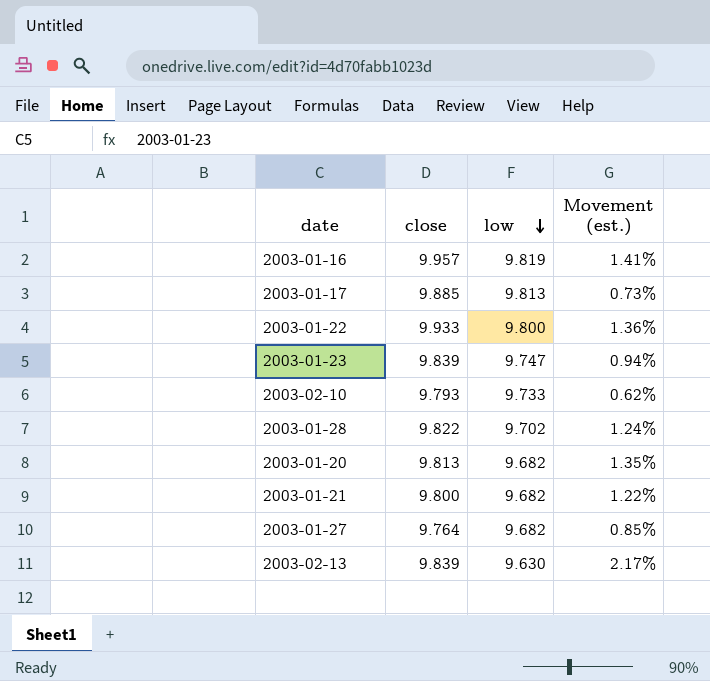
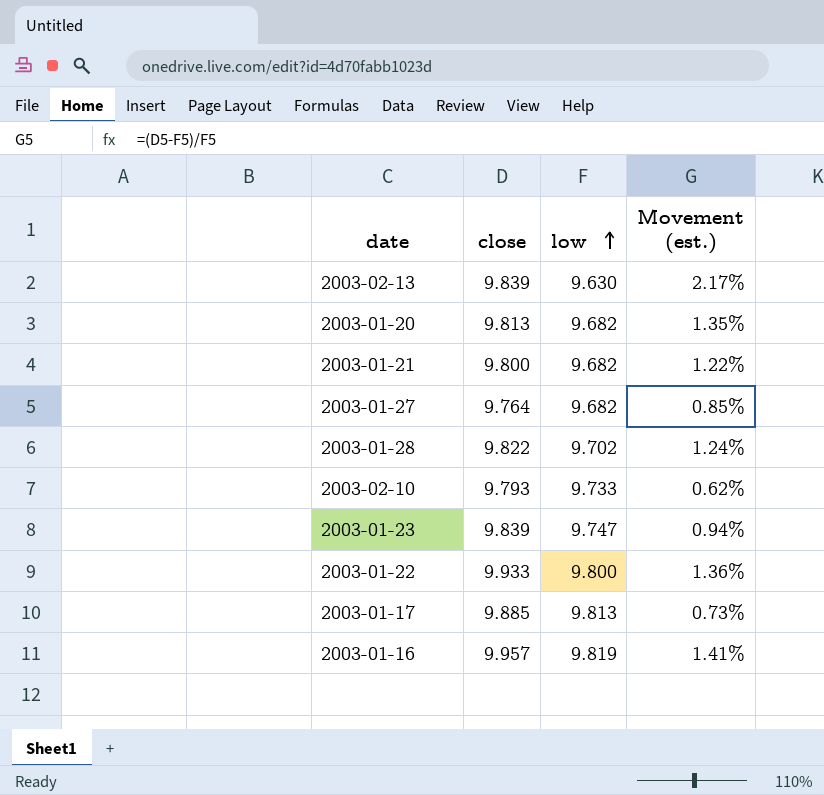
row order: low descending -> low ascending

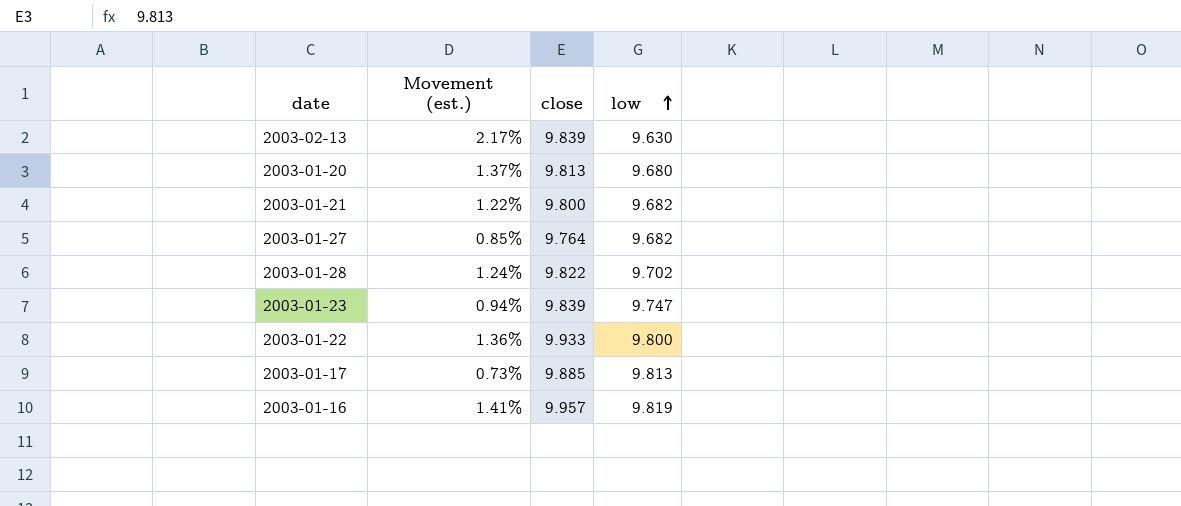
column Movement (est.) | position: 4 -> 2
row 2003-02-10: 9.793 | 9.733 | 0.62% -> none
2003-01-20 | Movement (est.): 1.35% -> 1.37%
2003-01-20 | low: 9.682 -> 9.680

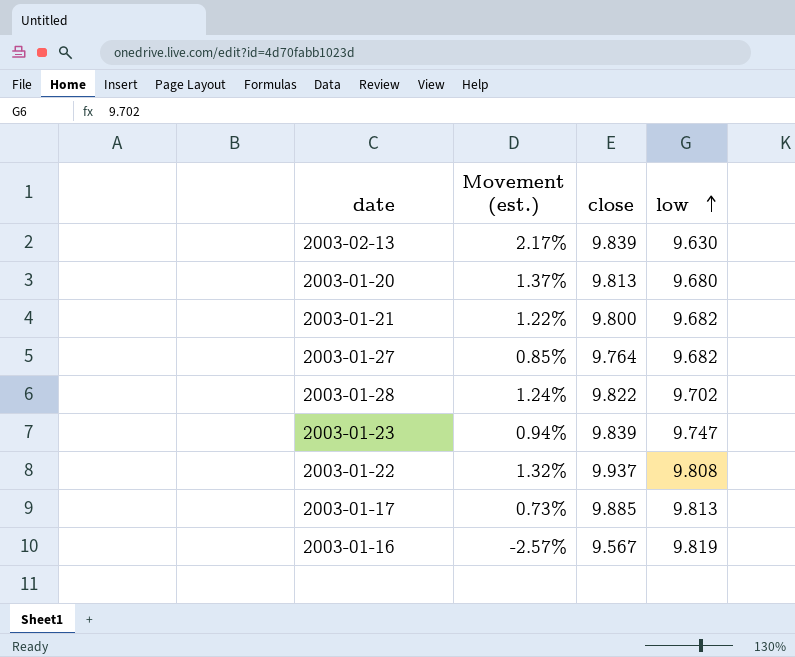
2003-01-22 | Movement (est.): 1.36% -> 1.32%
2003-01-22 | close: 9.933 -> 9.937
2003-01-22 | low: 9.800 -> 9.808
2003-01-16 | Movement (est.): 1.41% -> -2.57%
2003-01-16 | close: 9.957 -> 9.567

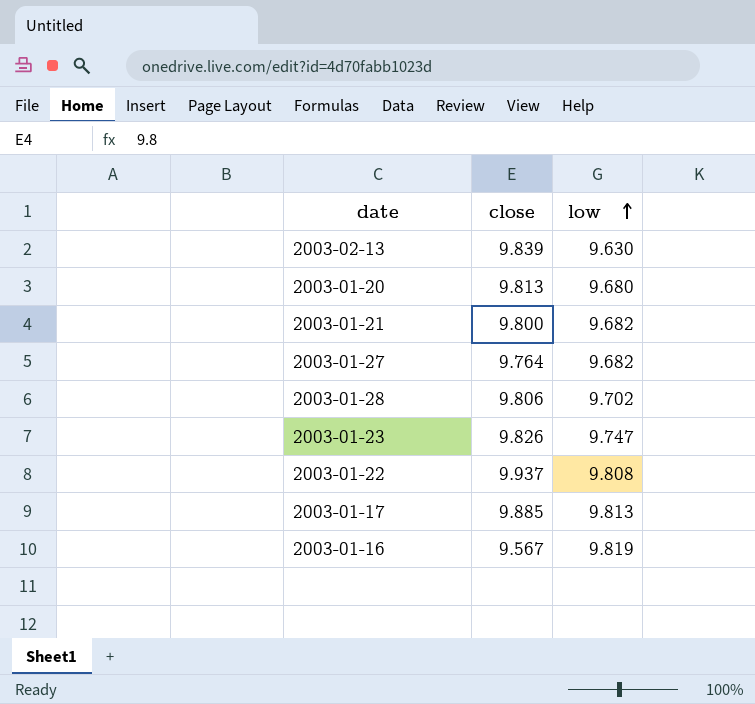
column Movement (est.) | formula: ([close] - [low]) / [low] -> none
2003-01-28 | close: 9.822 -> 9.806
2003-01-23 | close: 9.839 -> 9.826

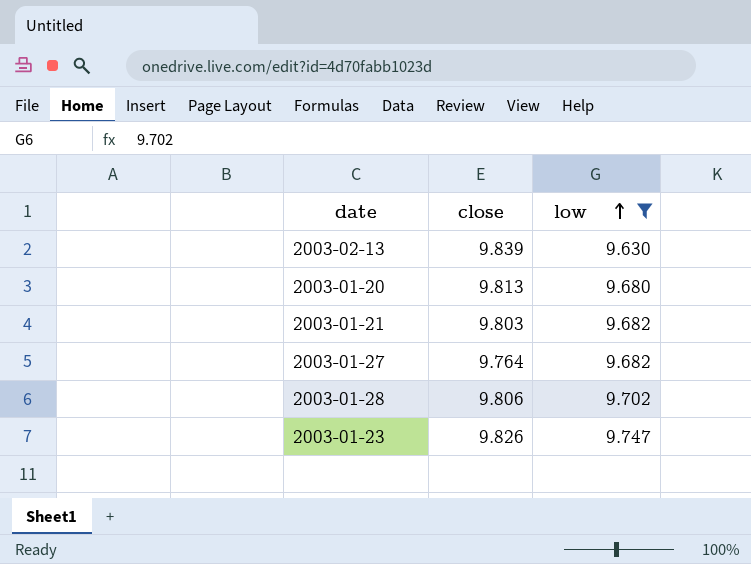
filter: none -> low <= 9.747
2003-01-21 | close: 9.800 -> 9.803

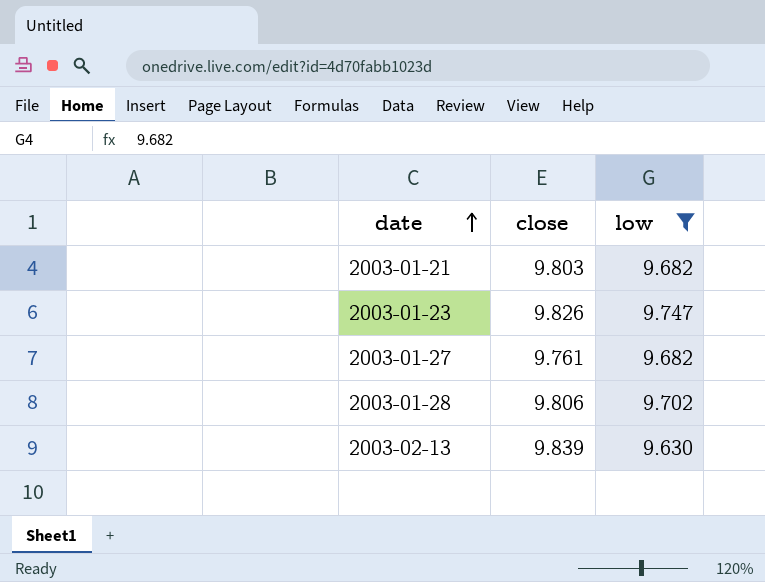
row order: low ascending -> date ascending
row 2003-01-20: 9.813 | 9.680 -> none
2003-01-27 | close: 9.764 -> 9.761

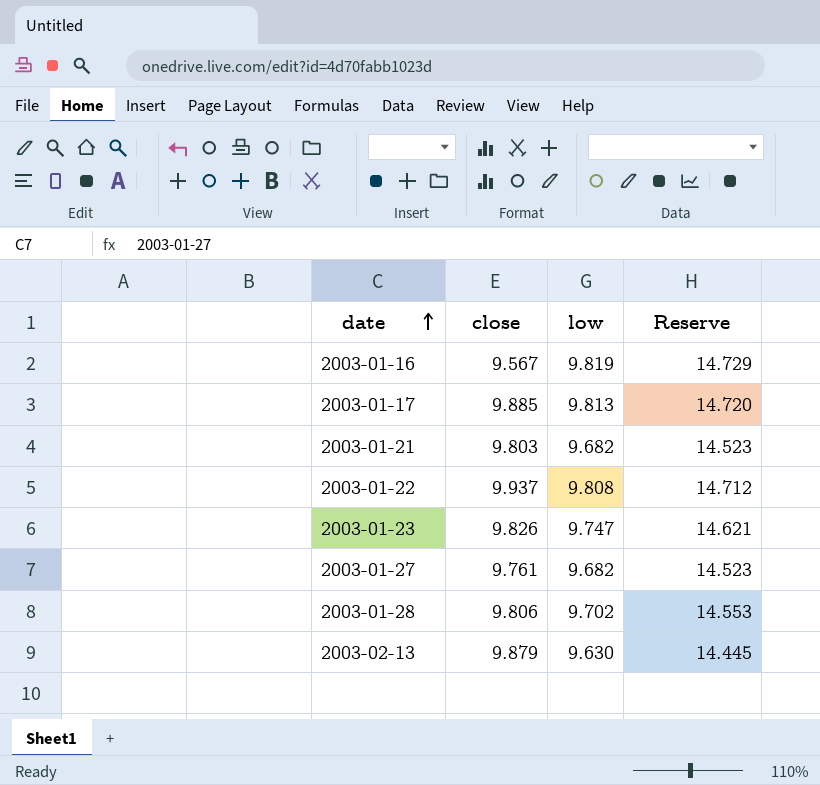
filter: low <= 9.747 -> none
column Reserve | formula: none -> [low] * 1.5
2003-02-13 | close: 9.839 -> 9.879

